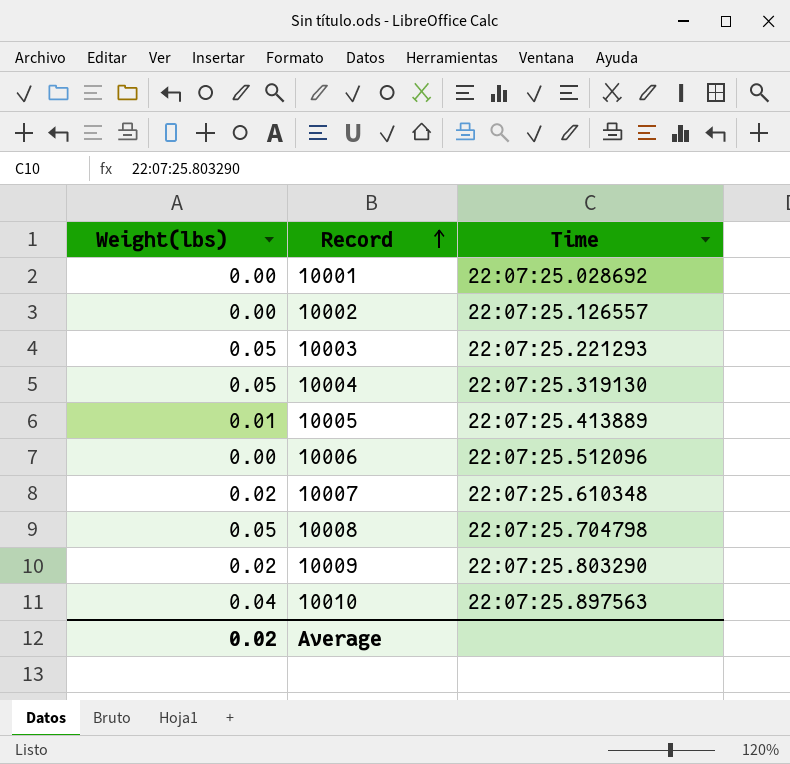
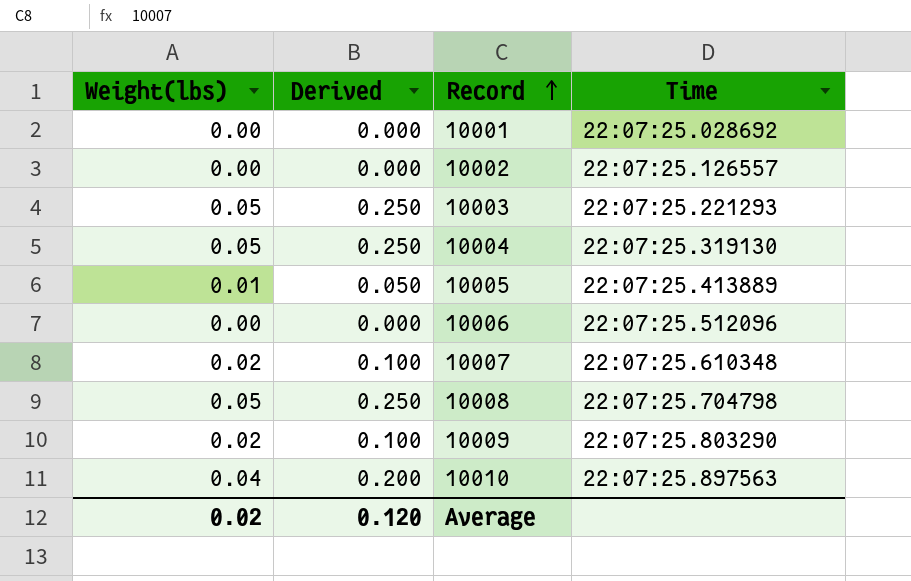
column Derived | formula: none -> [Weight(lbs)] * 5

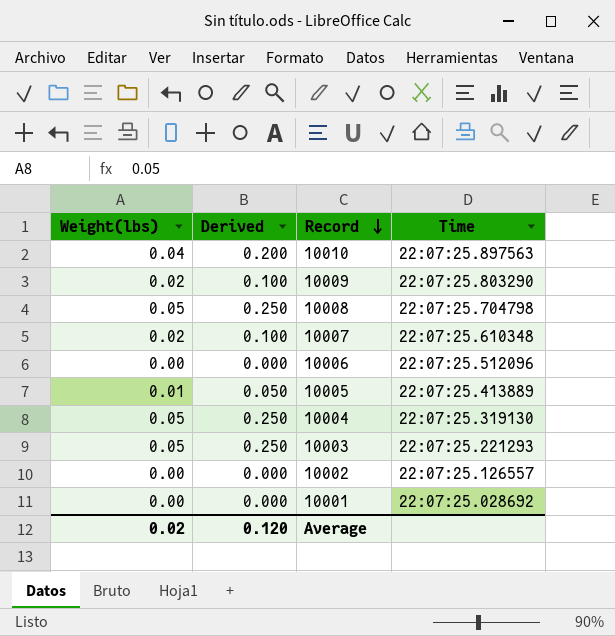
row order: Record ascending -> Record descending

